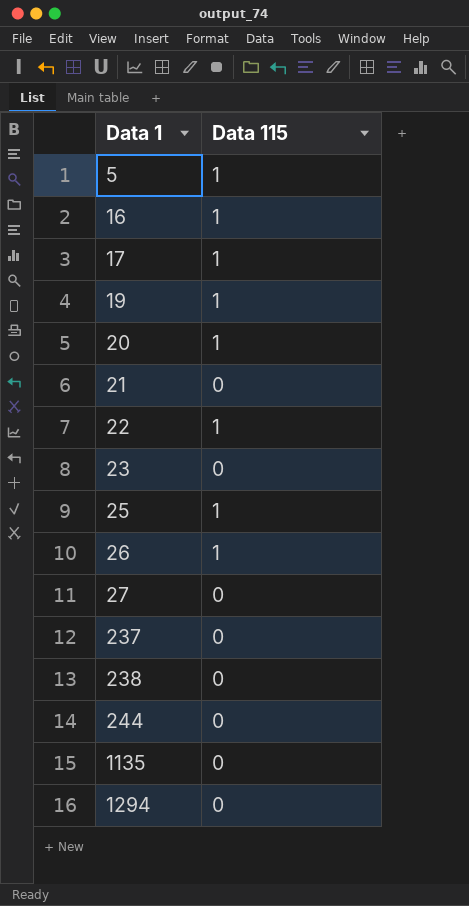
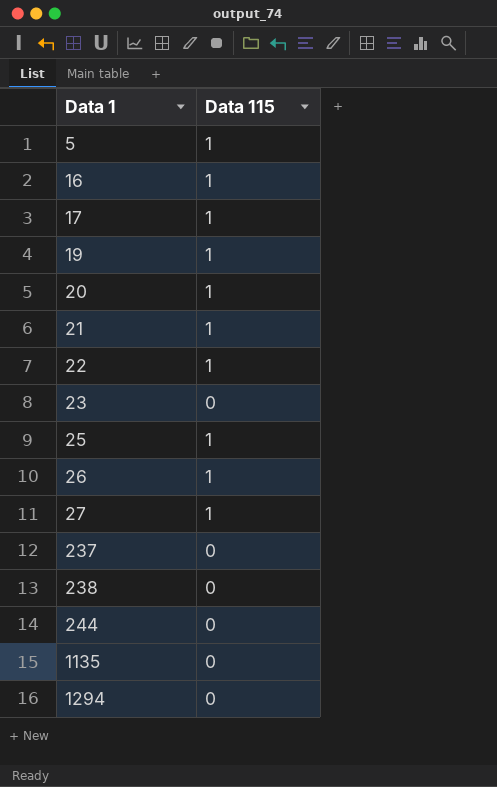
21 | Data 115: 0 -> 1
27 | Data 115: 0 -> 1

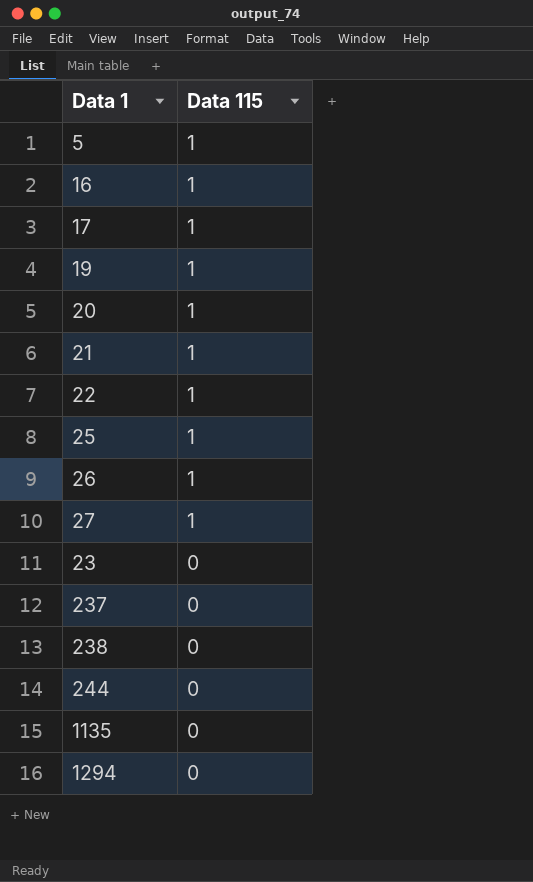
row order: Data 1 ascending -> Data 115 descending

